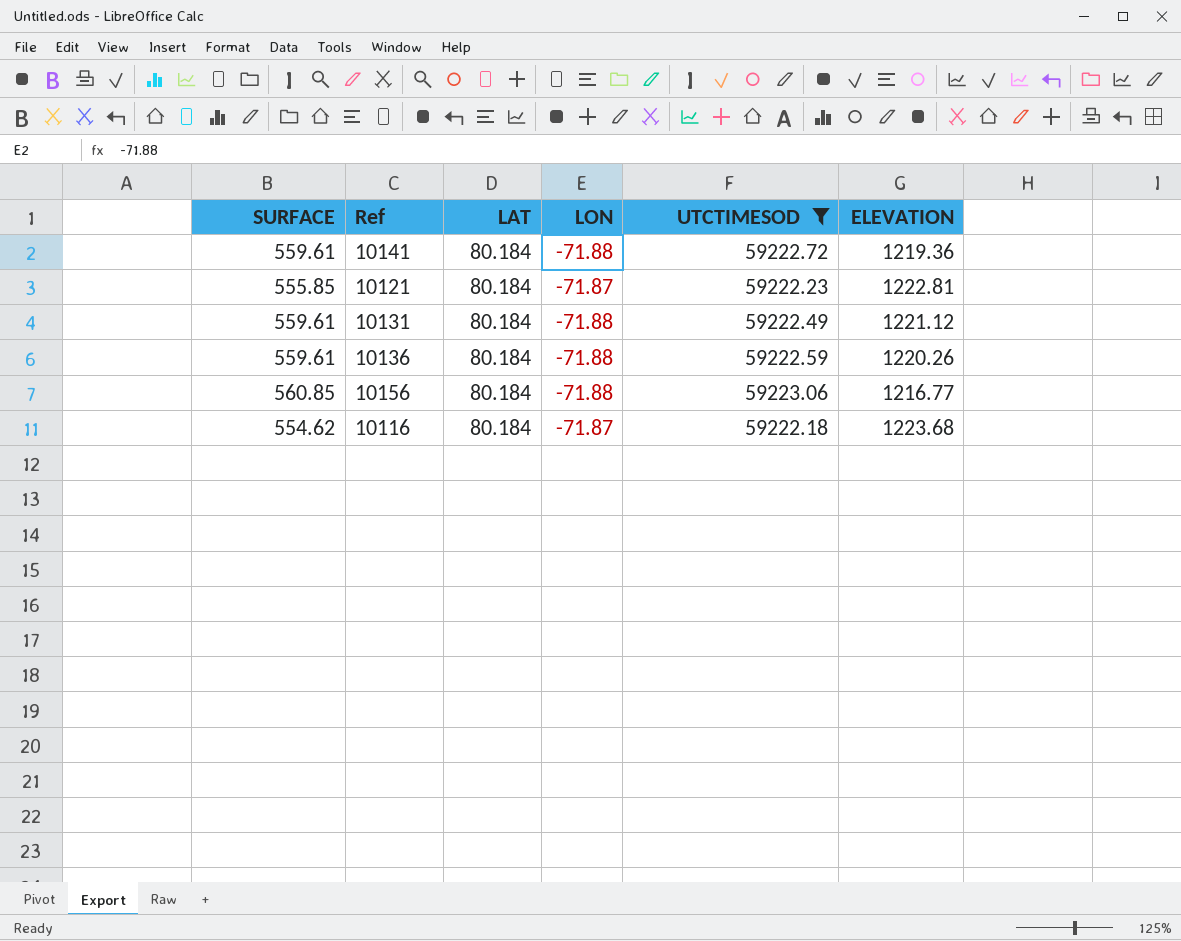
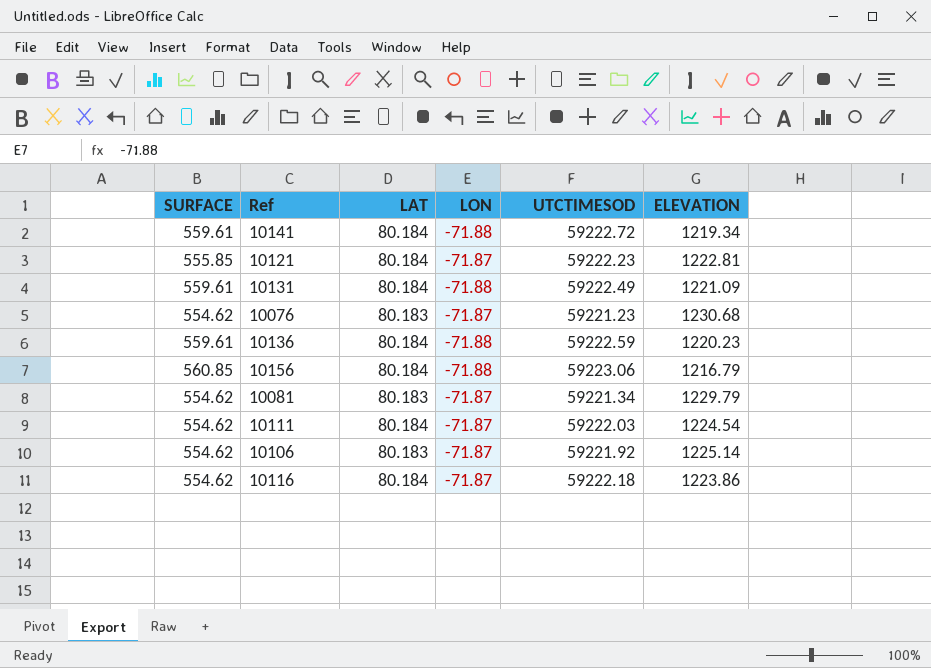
filter: UTCTIMESOD >= 59222.18 -> none
10141 | ELEVATION: 1219.36 -> 1219.34
10131 | ELEVATION: 1221.12 -> 1221.09
10136 | ELEVATION: 1220.26 -> 1220.23
10156 | ELEVATION: 1216.77 -> 1216.79
10116 | ELEVATION: 1223.68 -> 1223.86

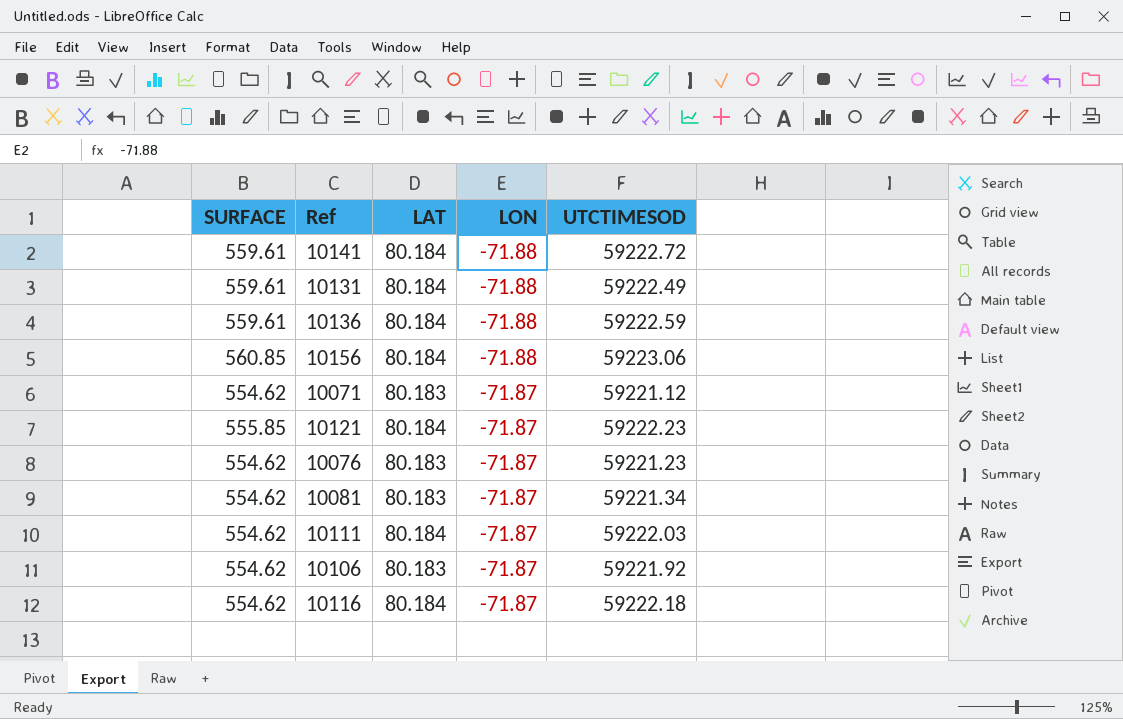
row order: none -> LON ascending
column ELEVATION | position: 6 -> none
row 10071: none -> 554.62 | 80.183 | -71.87 | 59221.12

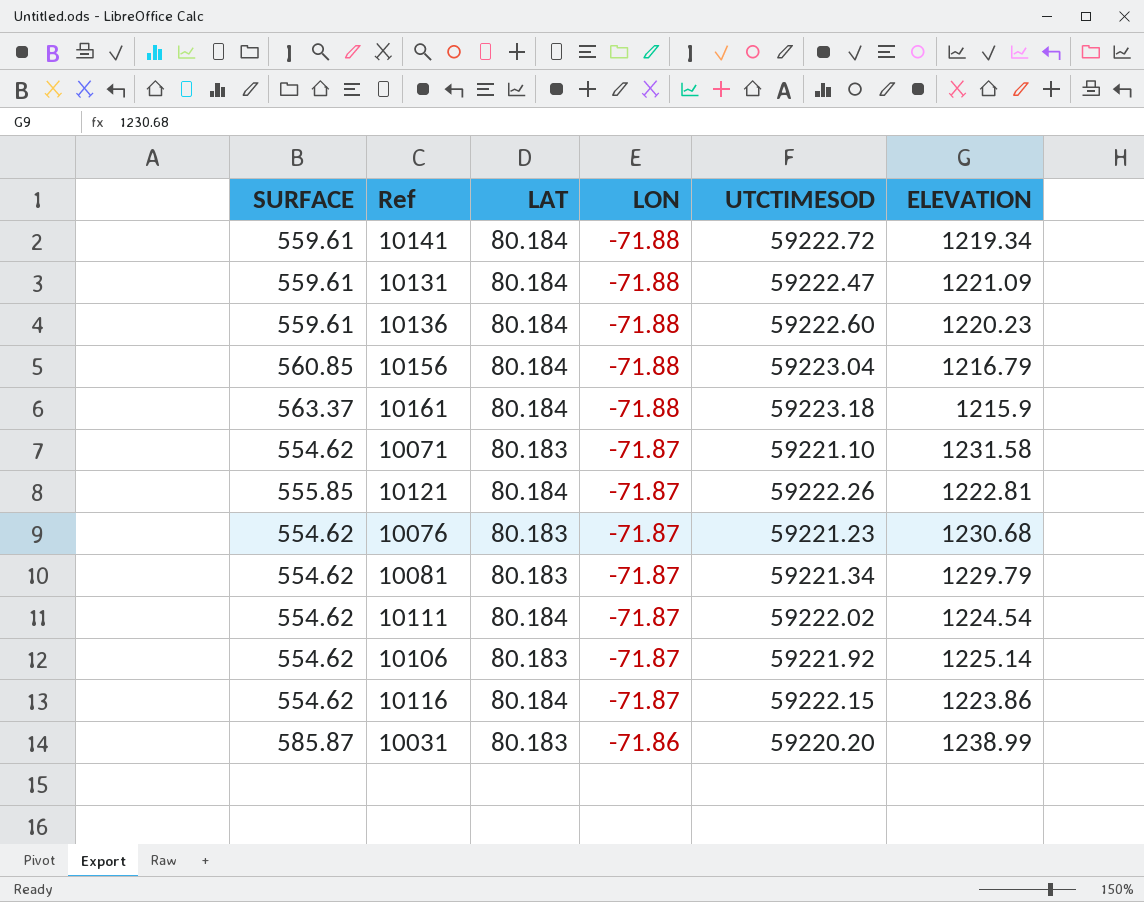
column ELEVATION | position: none -> 6
10131 | UTCTIMESOD: 59222.49 -> 59222.47
10136 | UTCTIMESOD: 59222.59 -> 59222.60
10156 | UTCTIMESOD: 59223.06 -> 59223.04
row 10161: none -> 563.37 | 80.184 | -71.88 | 59223.18 | 1215.9
10071 | UTCTIMESOD: 59221.12 -> 59221.10
10121 | UTCTIMESOD: 59222.23 -> 59222.26
10111 | UTCTIMESOD: 59222.03 -> 59222.02
10116 | UTCTIMESOD: 59222.18 -> 59222.15
row 10031: none -> 585.87 | 80.183 | -71.86 | 59220.20 | 1238.99

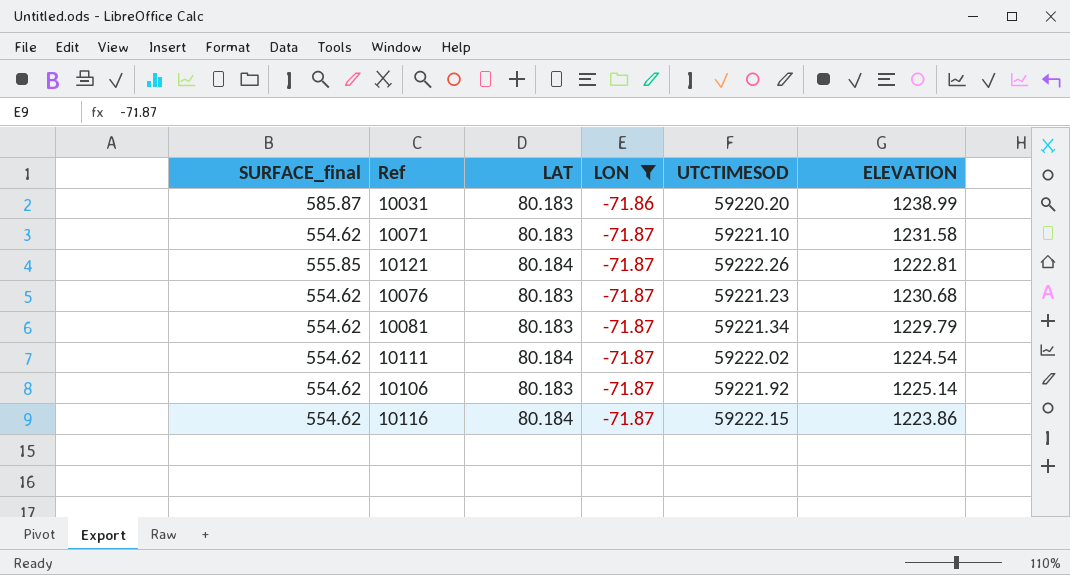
filter: none -> LON != -71.88
row order: LON ascending -> LON descending
column name: SURFACE -> SURFACE_final

